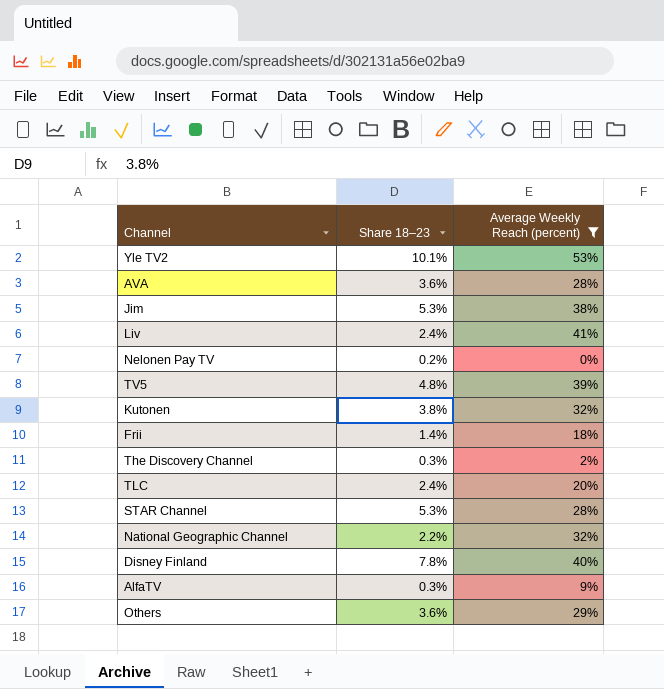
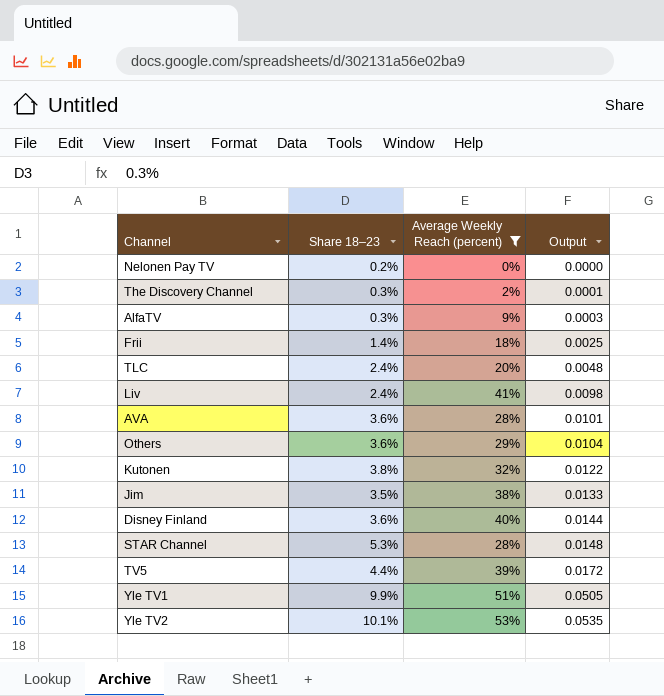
row order: none -> Output ascending
column Output | formula: none -> [Share 18–23] * [Average Weekly Reach (percent)]
row National Geographic Channel: 2.2% | 32% -> none
Jim | Share 18–23: 5.3% -> 3.5%
Disney Finland | Share 18–23: 7.8% -> 3.6%
TV5 | Share 18–23: 4.8% -> 4.4%
row Yle TV1: none -> 9.9% | 51% | 0.0505

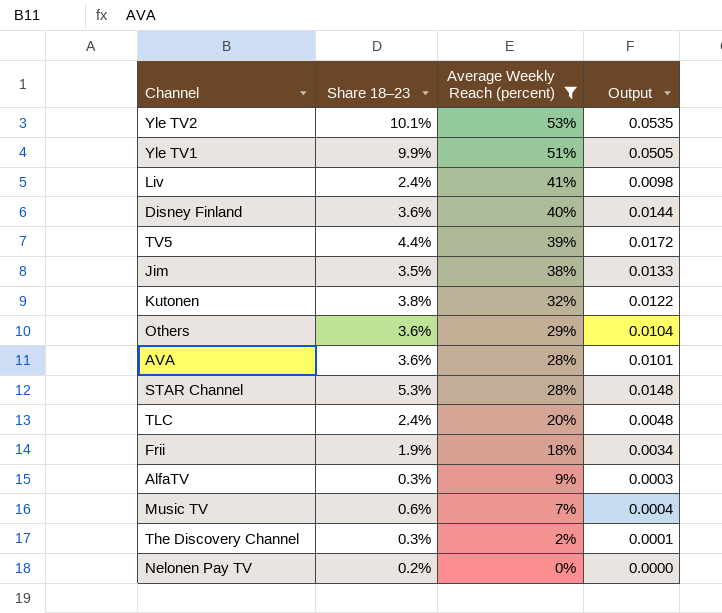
row order: Output ascending -> Average Weekly Reach (percent) descending
Frii | Share 18–23: 1.4% -> 1.9%
Frii | Output: 0.0025 -> 0.0034
row Music TV: none -> 0.6% | 7% | 0.0004

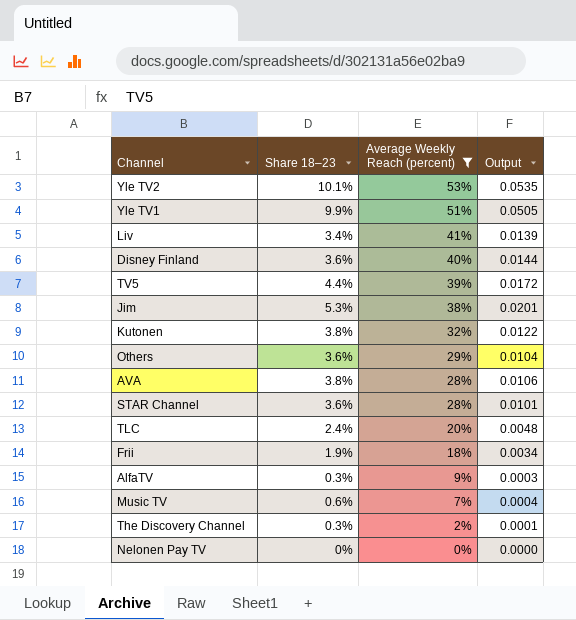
Liv | Share 18–23: 2.4% -> 3.4%
Liv | Output: 0.0098 -> 0.0139
Jim | Share 18–23: 3.5% -> 5.3%
Jim | Output: 0.0133 -> 0.0201
AVA | Share 18–23: 3.6% -> 3.8%
AVA | Output: 0.0101 -> 0.0106
STAR Channel | Share 18–23: 5.3% -> 3.6%
STAR Channel | Output: 0.0148 -> 0.0101
Nelonen Pay TV | Share 18–23: 0.2% -> 0%

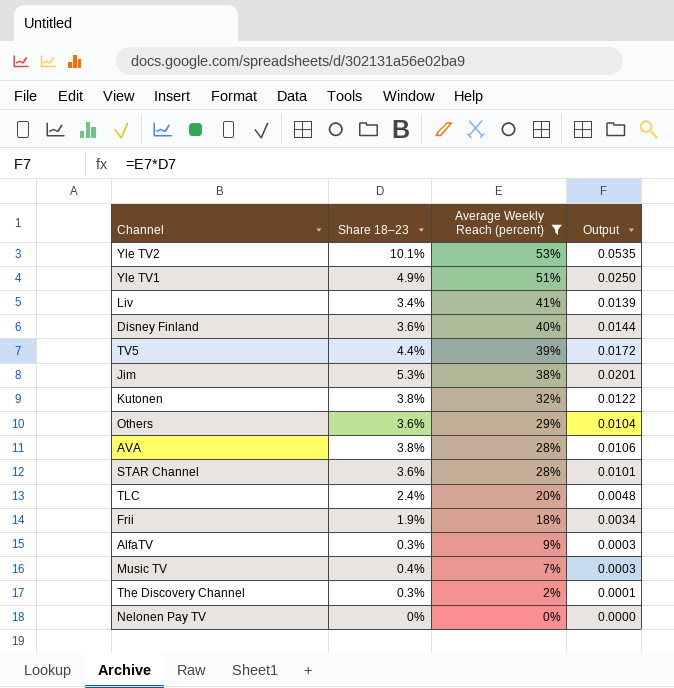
Yle TV1 | Share 18–23: 9.9% -> 4.9%
Yle TV1 | Output: 0.0505 -> 0.0250
Music TV | Share 18–23: 0.6% -> 0.4%
Music TV | Output: 0.0004 -> 0.0003

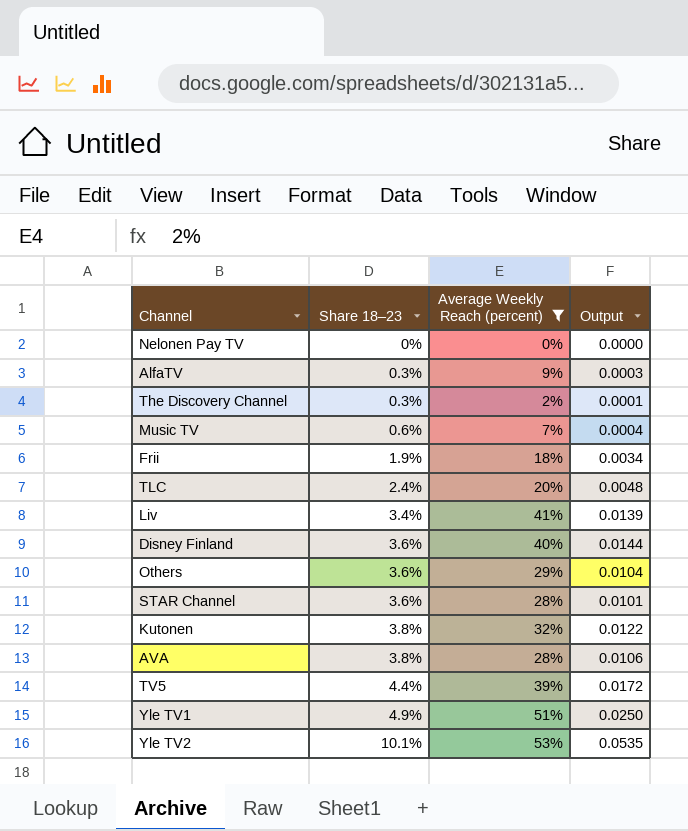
row order: Average Weekly Reach (percent) descending -> Share 18–23 ascending
row Jim: 5.3% | 38% | 0.0201 -> none
Music TV | Share 18–23: 0.4% -> 0.6%
Music TV | Output: 0.0003 -> 0.0004

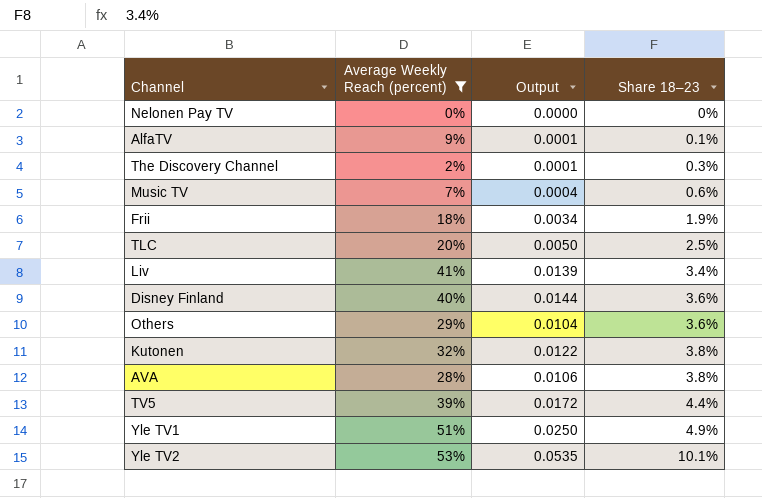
column Share 18–23 | position: 2 -> 4
row STAR Channel: 3.6% | 28% | 0.0101 -> none
AlfaTV | Output: 0.0003 -> 0.0001
AlfaTV | Share 18–23: 0.3% -> 0.1%
TLC | Output: 0.0048 -> 0.0050
TLC | Share 18–23: 2.4% -> 2.5%

